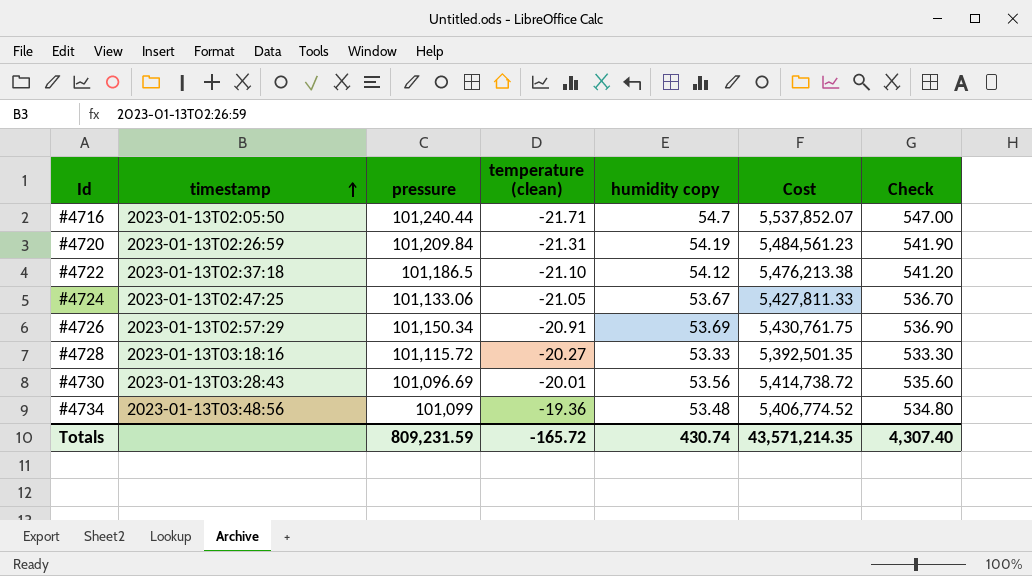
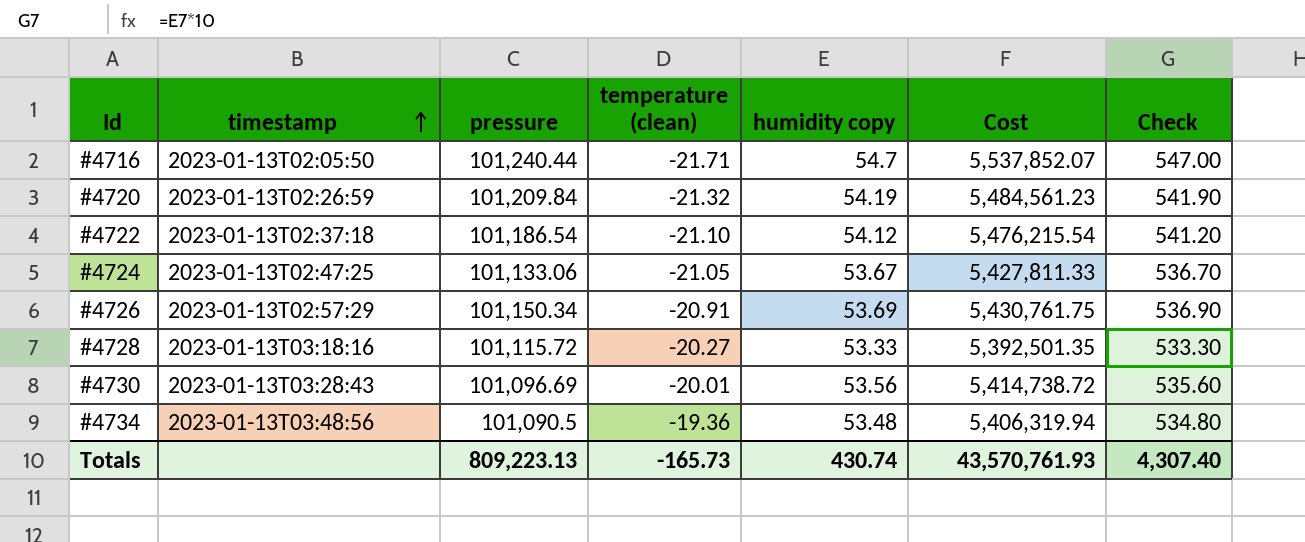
#4720 | temperature (clean): -21.31 -> -21.32
#4722 | pressure: 101,186.5 -> 101,186.54
#4722 | Cost: 5,476,213.38 -> 5,476,215.54
#4734 | pressure: 101,099 -> 101,090.5
#4734 | Cost: 5,406,774.52 -> 5,406,319.94
Totals | pressure: 809,231.59 -> 809,223.13
Totals | temperature (clean): -165.72 -> -165.73
Totals | Cost: 43,571,214.35 -> 43,570,761.93

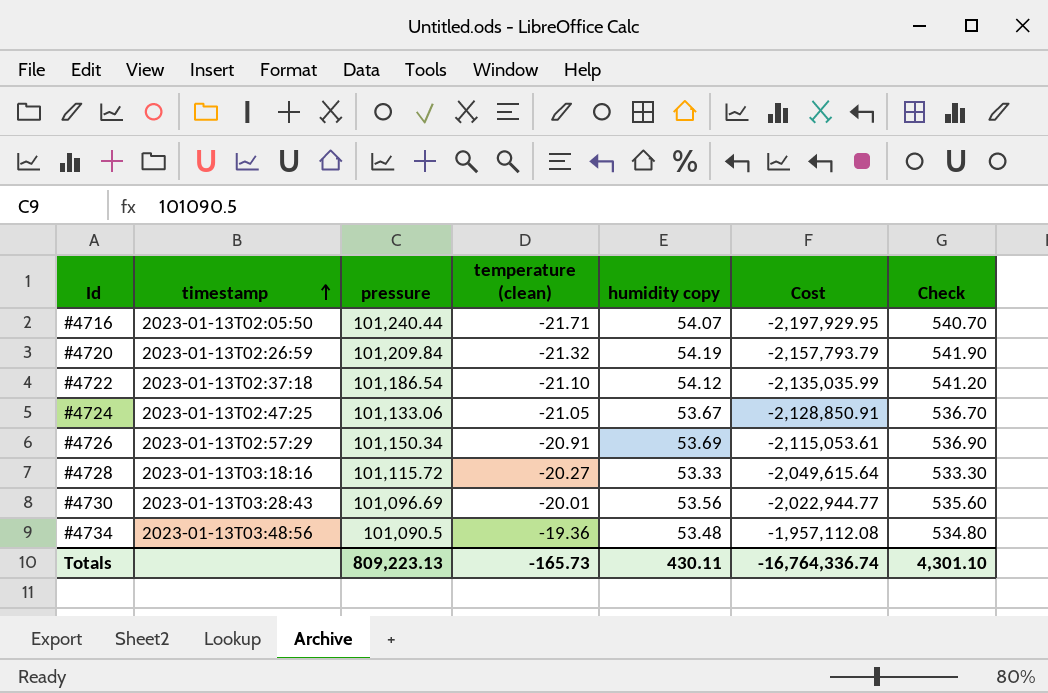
column Cost | formula: [pressure] * [humidity copy] -> [pressure] * [temperature (clean)]
#4716 | humidity copy: 54.7 -> 54.07
#4716 | Check: 547.00 -> 540.70
Totals | humidity copy: 430.74 -> 430.11
Totals | Cost: 43,570,761.93 -> -16,764,336.74
Totals | Check: 4,307.40 -> 4,301.10

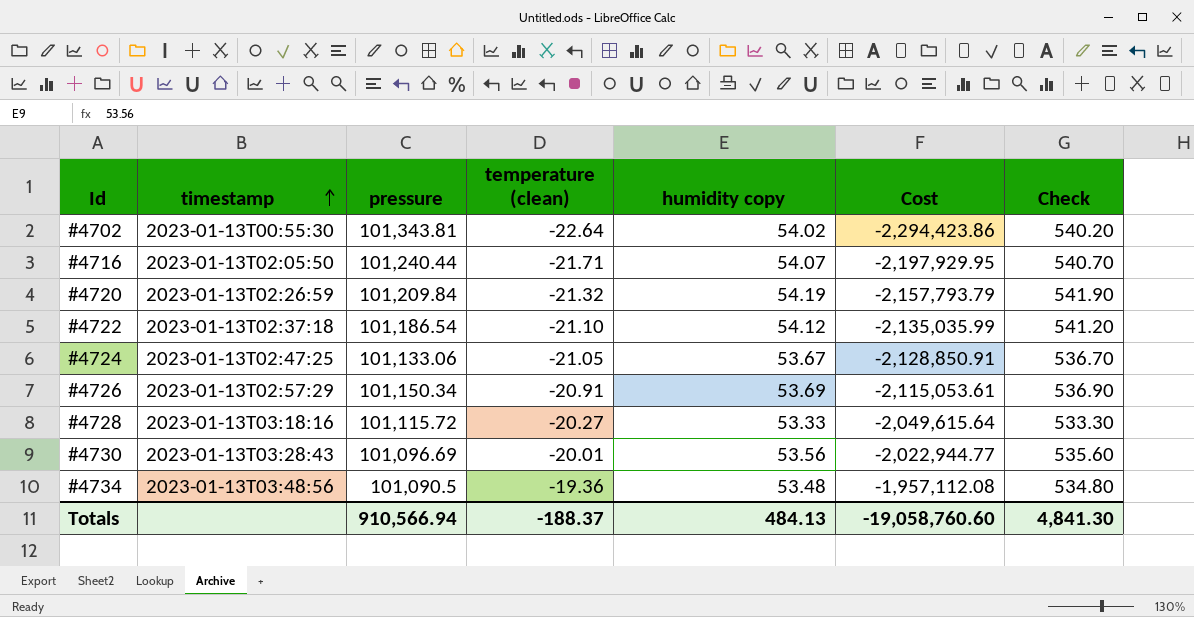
row #4702: none -> 2023-01-13T00:55:30 | 101,343.81 | -22.64 | 54.02 | -2,294,423.86 | 540.20
Totals | pressure: 809,223.13 -> 910,566.94
Totals | temperature (clean): -165.73 -> -188.37
Totals | humidity copy: 430.11 -> 484.13
Totals | Cost: -16,764,336.74 -> -19,058,760.60
Totals | Check: 4,301.10 -> 4,841.30

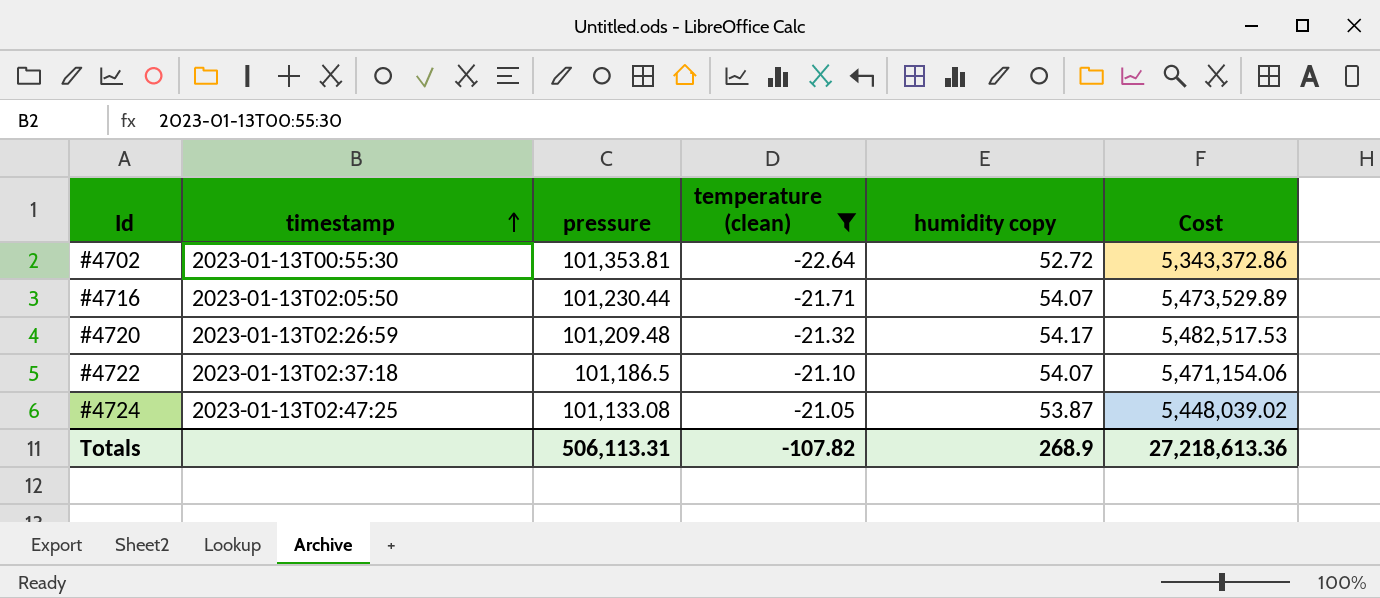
filter: none -> temperature (clean) <= -21.05
column Check | formula: [humidity copy] * 10 -> none
column Cost | formula: [pressure] * [temperature (clean)] -> [pressure] * [humidity copy]
#4702 | pressure: 101,343.81 -> 101,353.81
#4702 | humidity copy: 54.02 -> 52.72
#4716 | pressure: 101,240.44 -> 101,230.44
#4720 | pressure: 101,209.84 -> 101,209.48
#4720 | humidity copy: 54.19 -> 54.17
#4722 | pressure: 101,186.54 -> 101,186.5
#4722 | humidity copy: 54.12 -> 54.07
#4724 | pressure: 101,133.06 -> 101,133.08
#4724 | humidity copy: 53.67 -> 53.87
Totals | pressure: 910,566.94 -> 506,113.31
Totals | temperature (clean): -188.37 -> -107.82
Totals | humidity copy: 484.13 -> 268.9
Totals | Cost: -19,058,760.60 -> 27,218,613.36

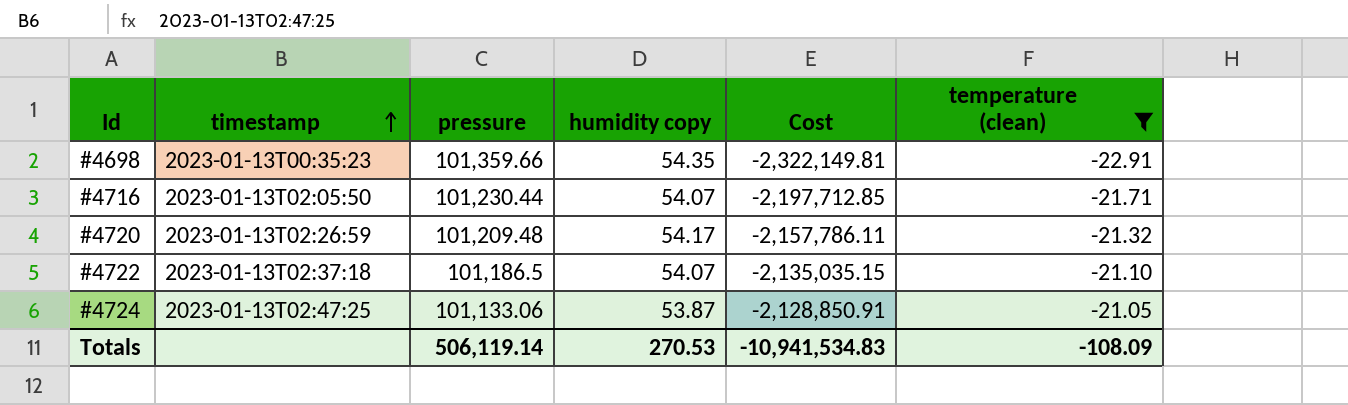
column Cost | formula: [pressure] * [humidity copy] -> [pressure] * [temperature (clean)]
column temperature (clean) | position: 4 -> 6
row #4702: 2023-01-13T00:55:30 | 101,353.81 | -22.64 | 52.72 | 5,343,372.86 -> none
row #4698: none -> 2023-01-13T00:35:23 | 101,359.66 | 54.35 | -2,322,149.81 | -22.91
#4724 | pressure: 101,133.08 -> 101,133.06
Totals | pressure: 506,113.31 -> 506,119.14
Totals | humidity copy: 268.9 -> 270.53
Totals | Cost: 27,218,613.36 -> -10,941,534.83
Totals | temperature (clean): -107.82 -> -108.09

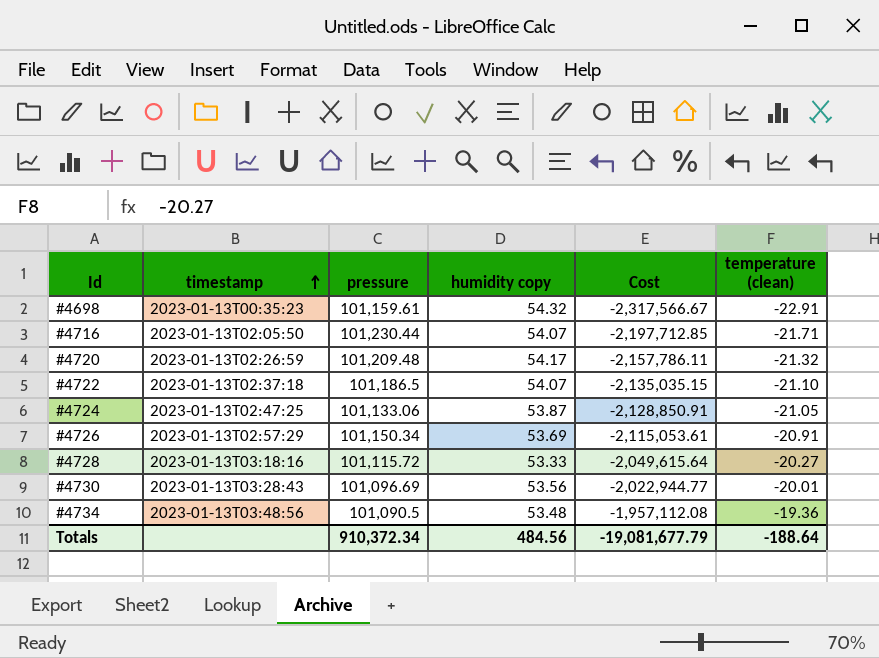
filter: temperature (clean) <= -21.05 -> none
#4698 | pressure: 101,359.66 -> 101,159.61
#4698 | humidity copy: 54.35 -> 54.32
#4698 | Cost: -2,322,149.81 -> -2,317,566.67
Totals | pressure: 506,119.14 -> 910,372.34
Totals | humidity copy: 270.53 -> 484.56
Totals | Cost: -10,941,534.83 -> -19,081,677.79
Totals | temperature (clean): -108.09 -> -188.64

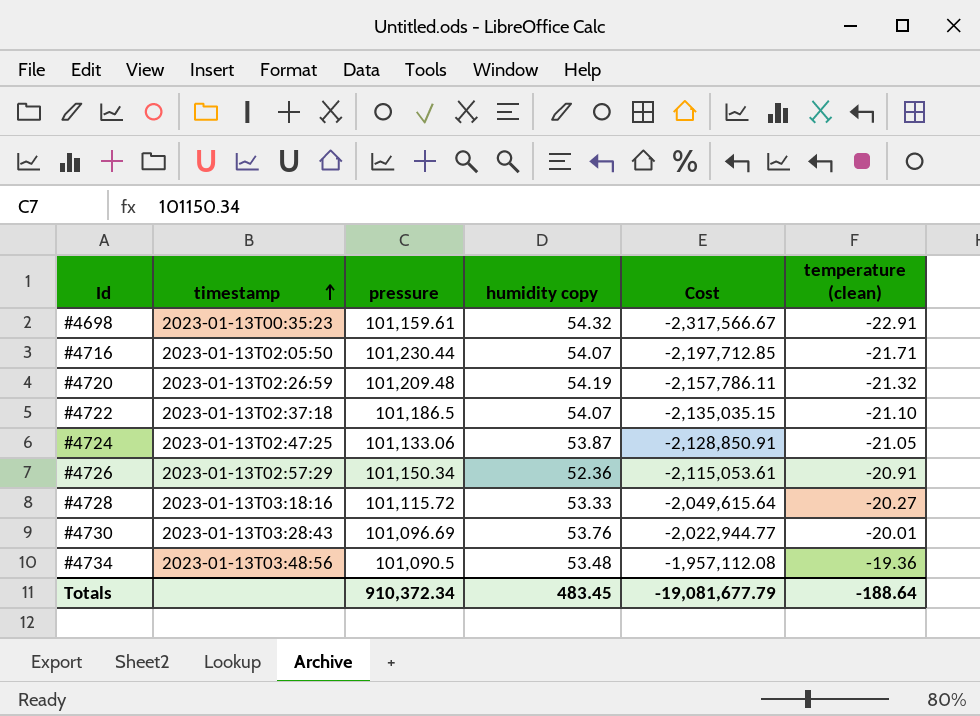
#4720 | humidity copy: 54.17 -> 54.19
#4726 | humidity copy: 53.69 -> 52.36
#4730 | humidity copy: 53.56 -> 53.76
Totals | humidity copy: 484.56 -> 483.45

